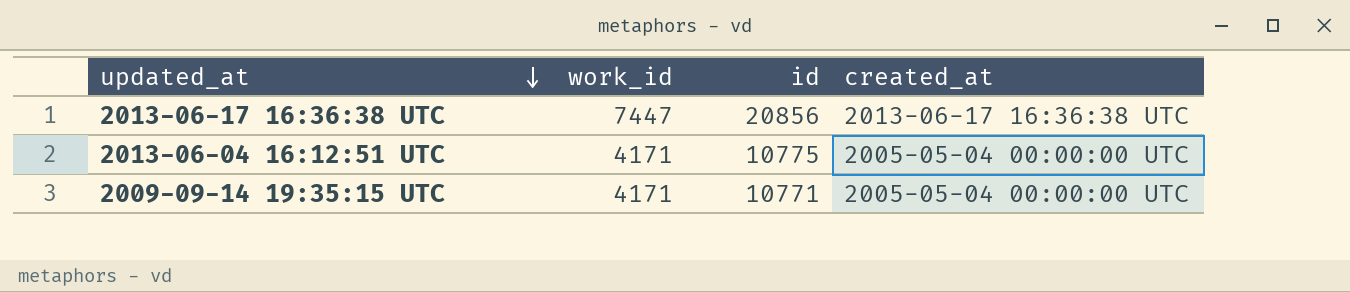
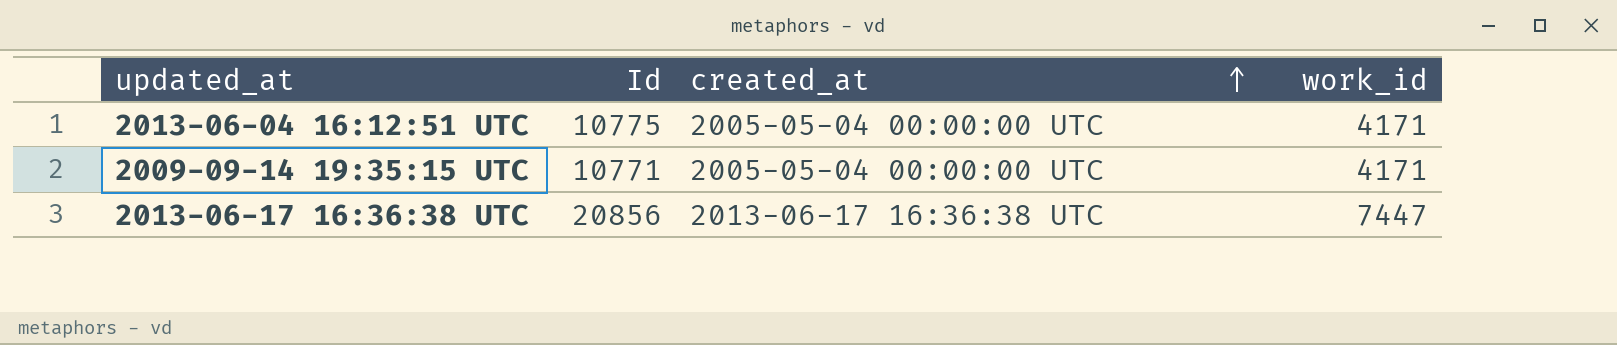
row order: updated_at descending -> created_at ascending
column name: id -> Id
column work_id | position: 2 -> 4

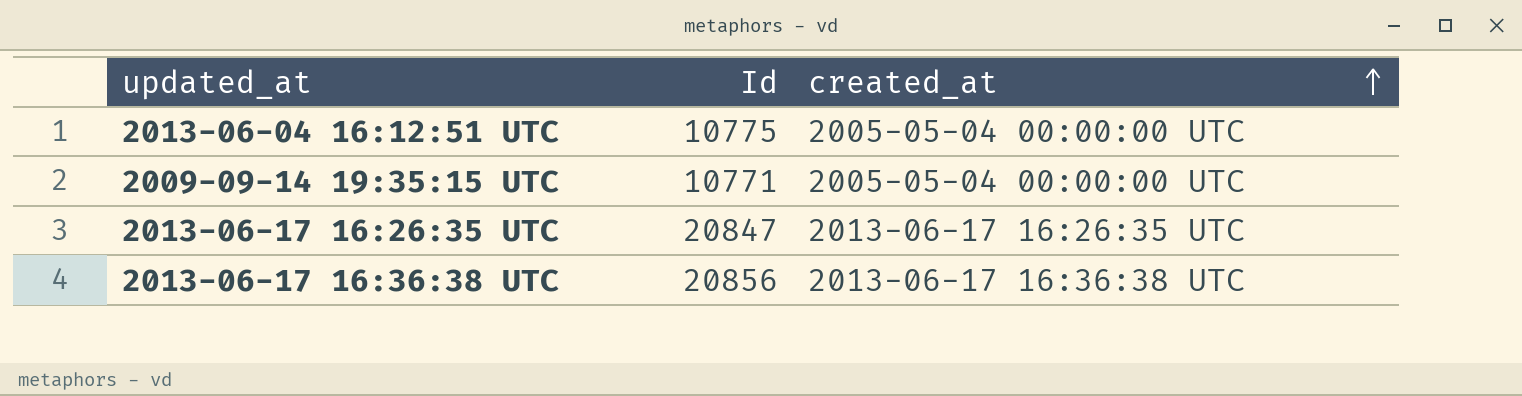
column work_id | position: 4 -> none
row 2013-06-17 16:26:35 UTC: none -> 20847 | 2013-06-17 16:26:35 UTC

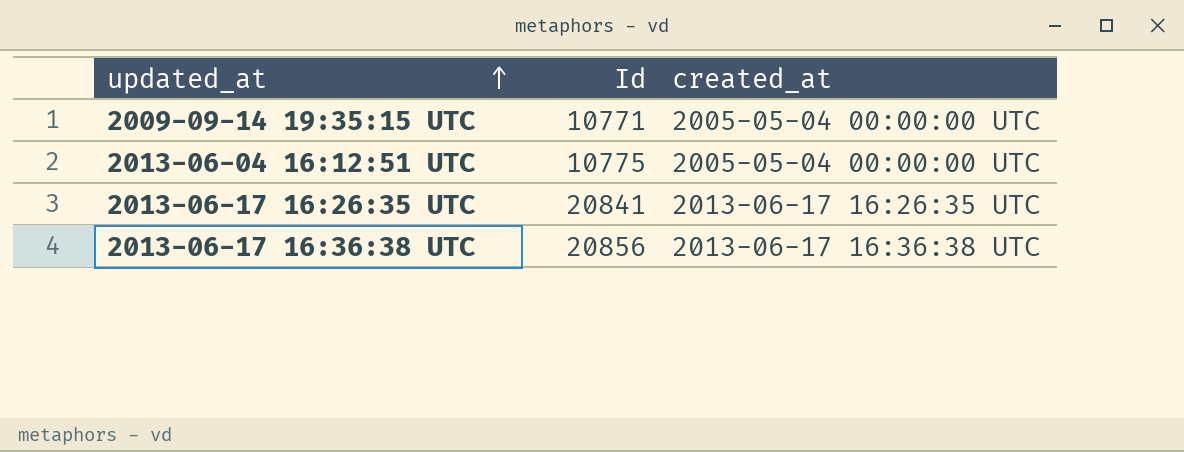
row order: created_at ascending -> updated_at ascending
2013-06-17 16:26:35 UTC | Id: 20847 -> 20841

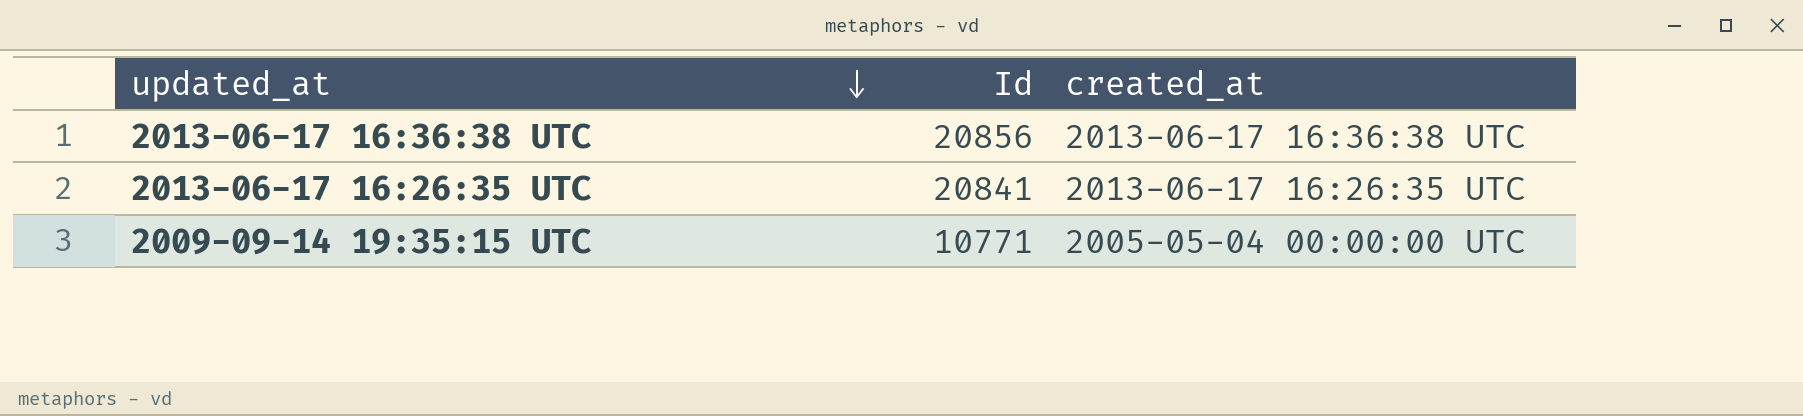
row order: updated_at ascending -> updated_at descending
row 2013-06-04 16:12:51 UTC: 10775 | 2005-05-04 00:00:00 UTC -> none

